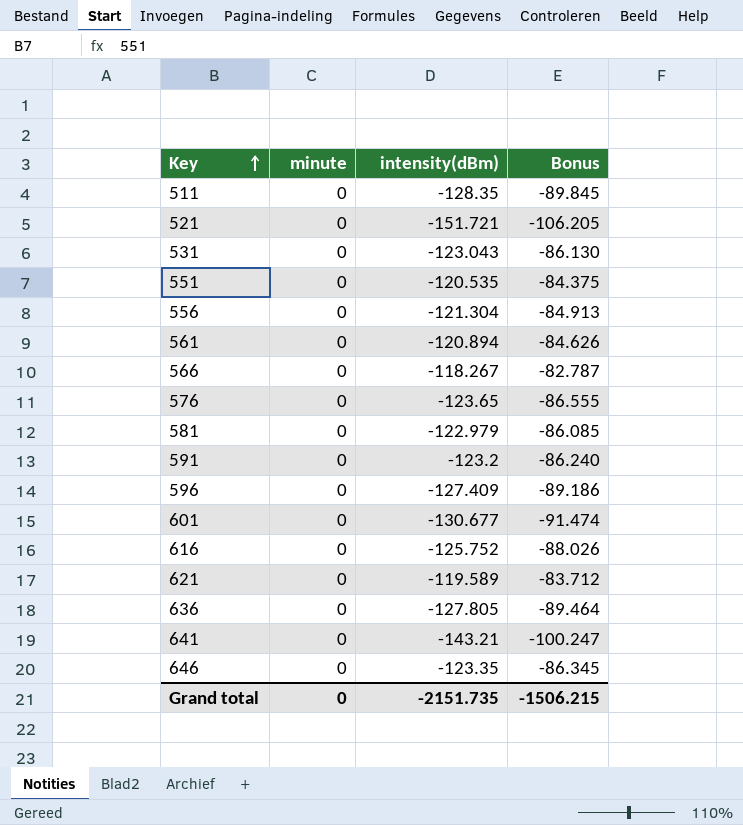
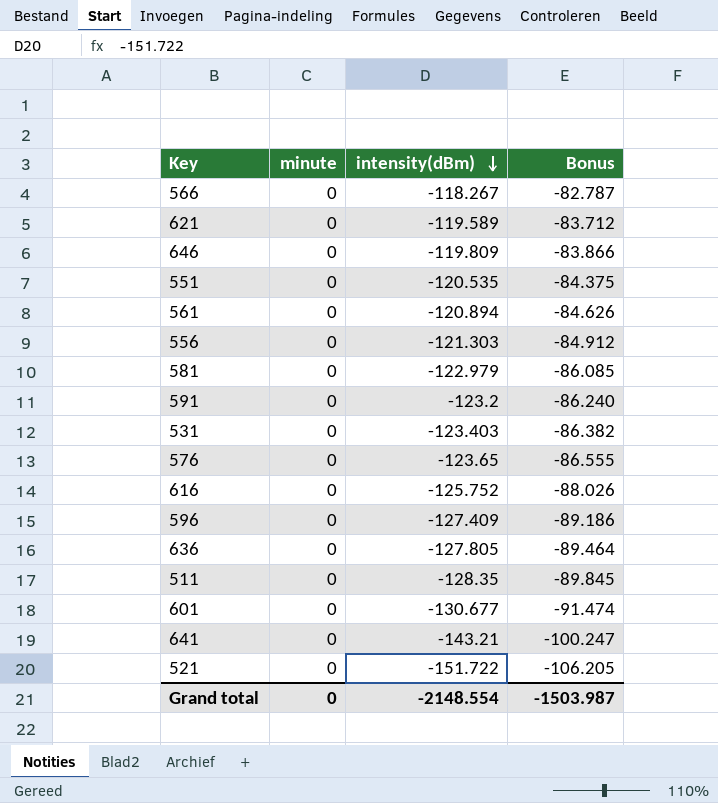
row order: Key ascending -> intensity(dBm) descending
646 | intensity(dBm): -123.35 -> -119.809
646 | Bonus: -86.345 -> -83.866
556 | intensity(dBm): -121.304 -> -121.303
556 | Bonus: -84.913 -> -84.912
531 | intensity(dBm): -123.043 -> -123.403
531 | Bonus: -86.130 -> -86.382
521 | intensity(dBm): -151.721 -> -151.722
Grand total | intensity(dBm): -2151.735 -> -2148.554
Grand total | Bonus: -1506.215 -> -1503.987

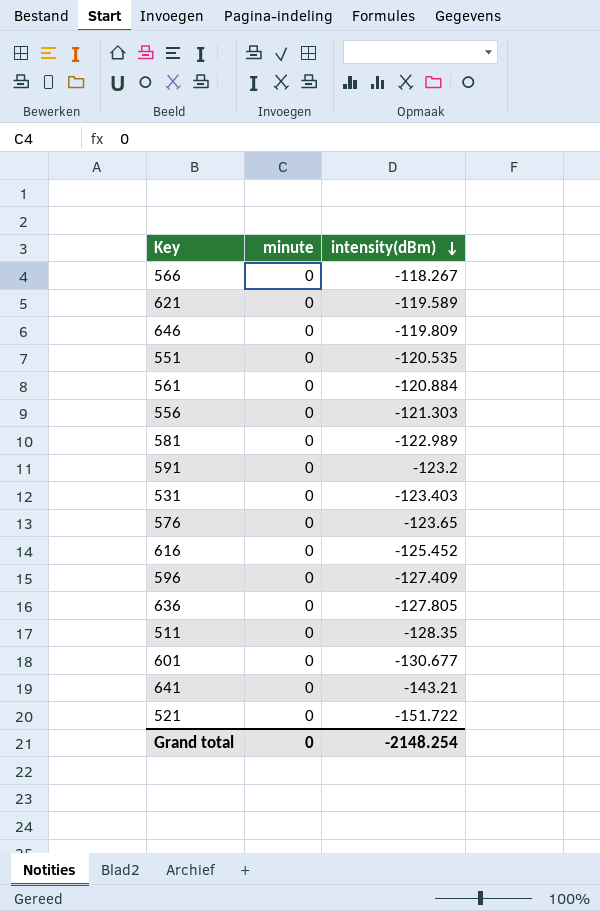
column Bonus | formula: [intensity(dBm)] * 0.7 -> none
561 | intensity(dBm): -120.894 -> -120.884
581 | intensity(dBm): -122.979 -> -122.989
616 | intensity(dBm): -125.752 -> -125.452
Grand total | intensity(dBm): -2148.554 -> -2148.254

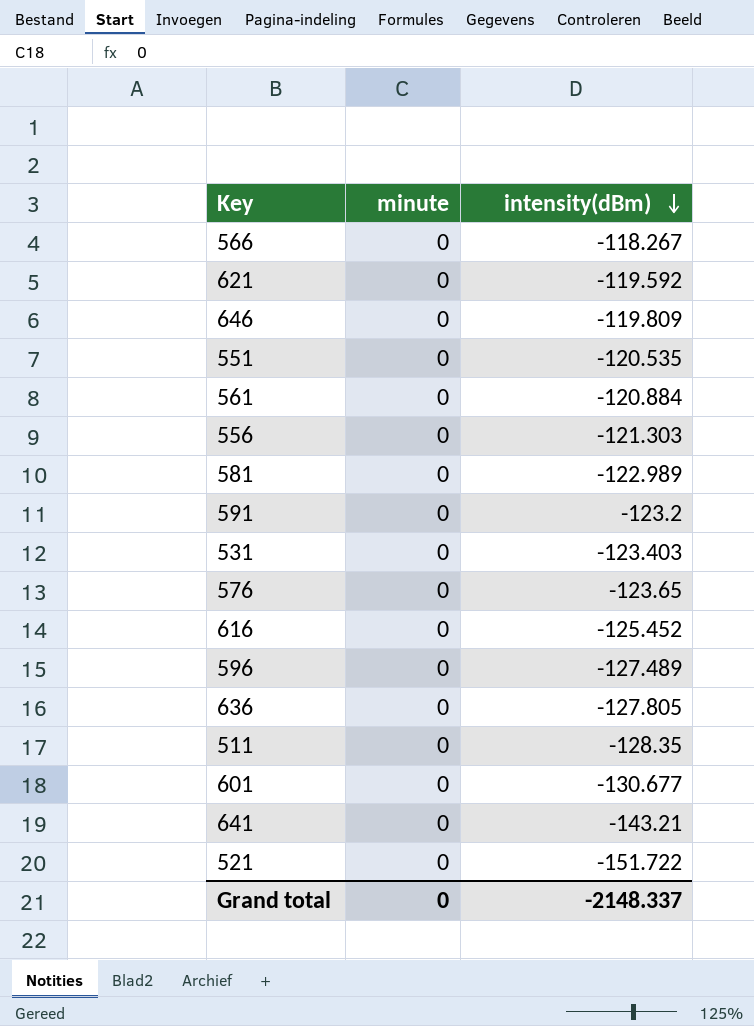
621 | intensity(dBm): -119.589 -> -119.592
596 | intensity(dBm): -127.409 -> -127.489
Grand total | intensity(dBm): -2148.254 -> -2148.337

